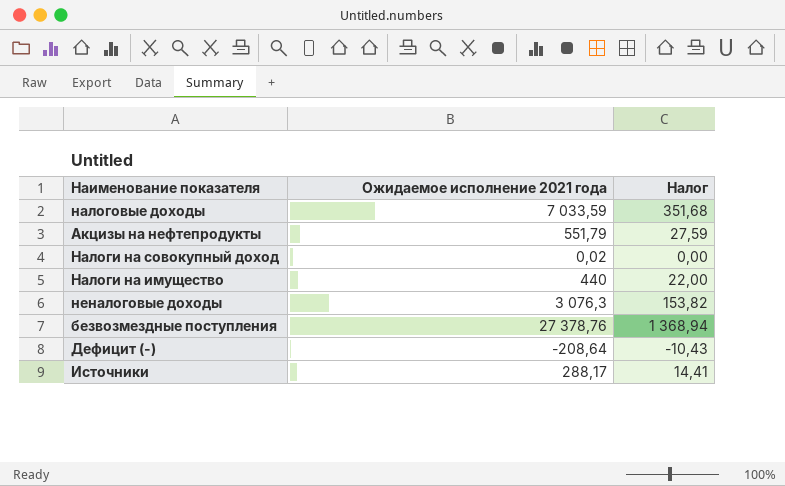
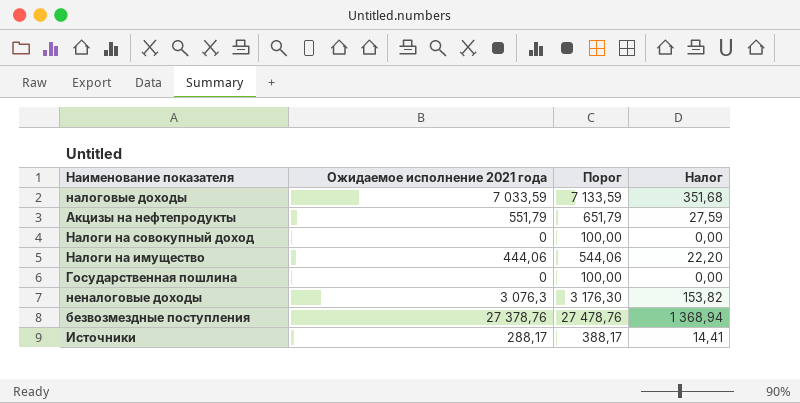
column Порог | formula: none -> [Ожидаемое исполнение 2021 года] + 100
row Дефицит (-): -208,64 | -10,43 -> none
Налоги на совокупный доход | Ожидаемое исполнение 2021 года: 0,02 -> 0
Налоги на имущество | Ожидаемое исполнение 2021 года: 440 -> 444,06
Налоги на имущество | Налог: 22,00 -> 22,20
row Государственная пошлина: none -> 0 | 100,00 | 0,00

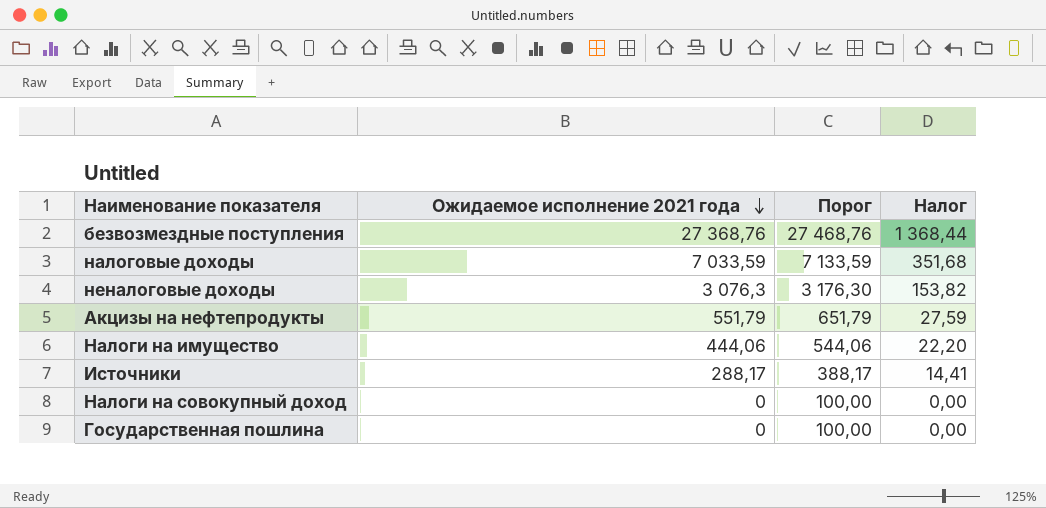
row order: none -> Ожидаемое исполнение 2021 года descending
безвозмездные поступления | Ожидаемое исполнение 2021 года: 27 378,76 -> 27 368,76
безвозмездные поступления | Порог: 27 478,76 -> 27 468,76
безвозмездные поступления | Налог: 1 368,94 -> 1 368,44

